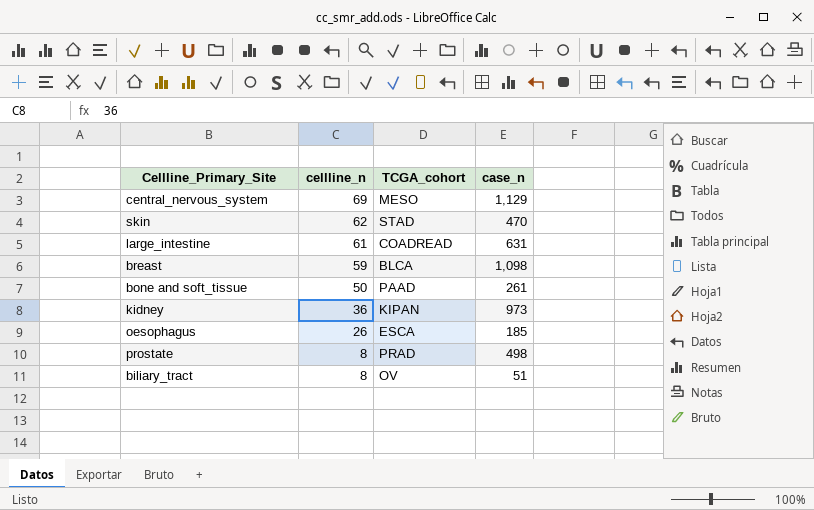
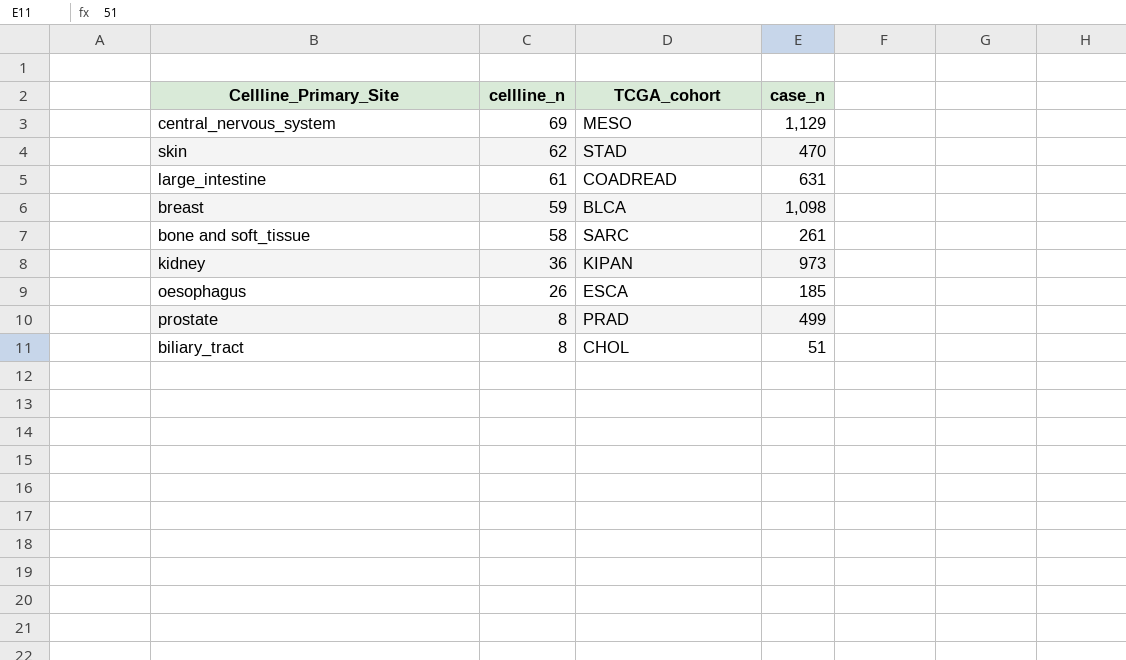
bone and soft_tissue | cellline_n: 50 -> 58
bone and soft_tissue | TCGA_cohort: PAAD -> SARC
prostate | case_n: 498 -> 499
biliary_tract | TCGA_cohort: OV -> CHOL

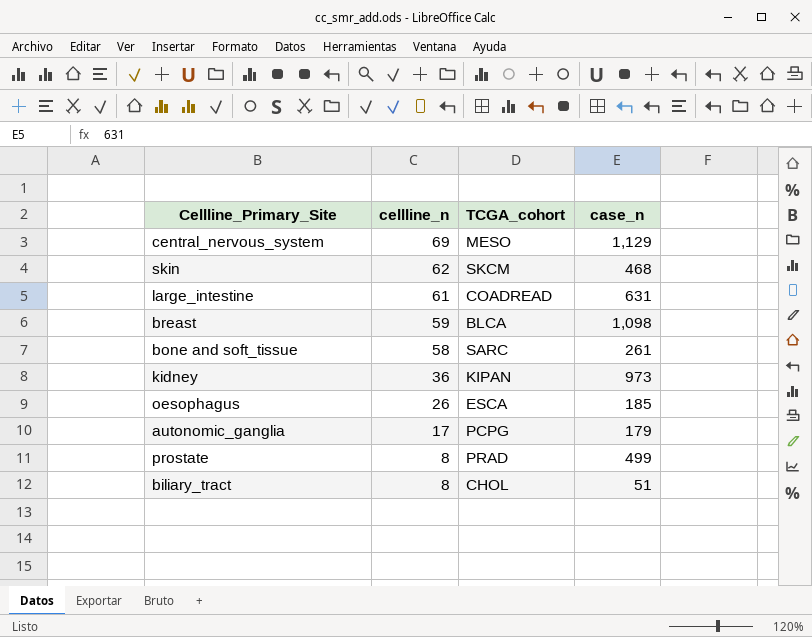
skin | TCGA_cohort: STAD -> SKCM
skin | case_n: 470 -> 468
row autonomic_ganglia: none -> 17 | PCPG | 179

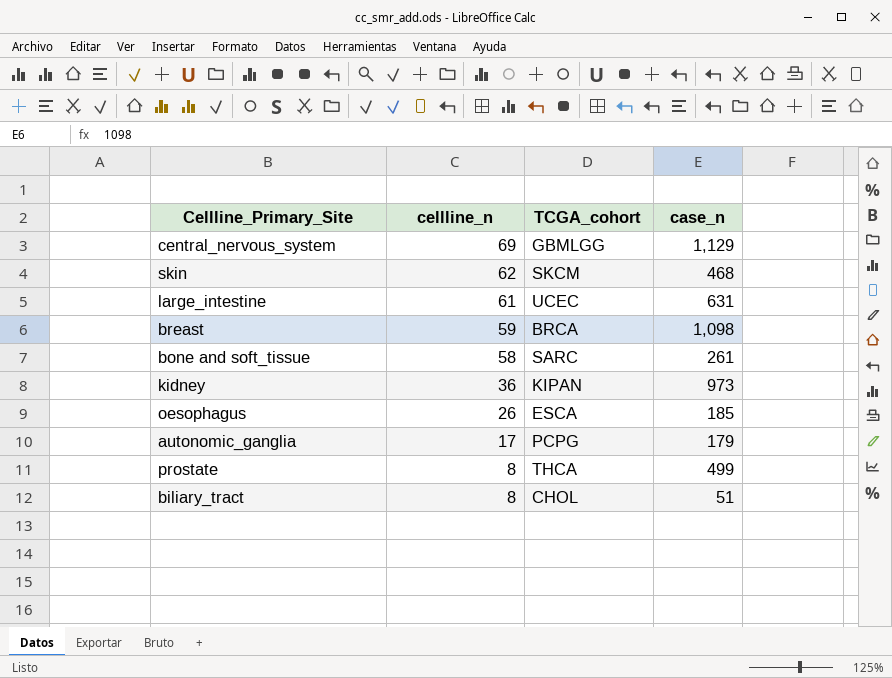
central_nervous_system | TCGA_cohort: MESO -> GBMLGG
large_intestine | TCGA_cohort: COADREAD -> UCEC
breast | TCGA_cohort: BLCA -> BRCA
prostate | TCGA_cohort: PRAD -> THCA

